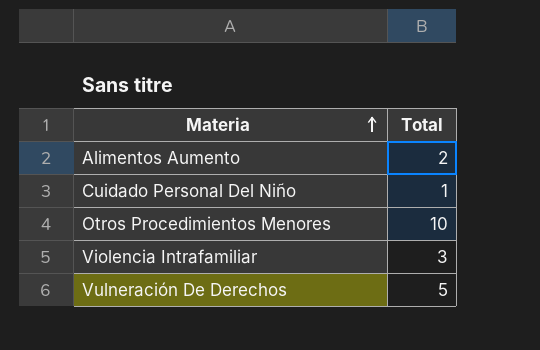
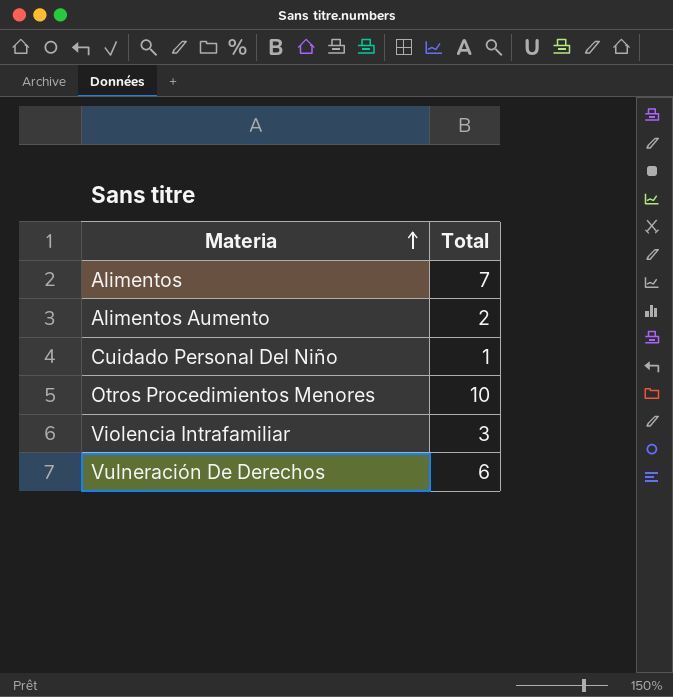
row Alimentos: none -> 7
Vulneración De Derechos | Total: 5 -> 6

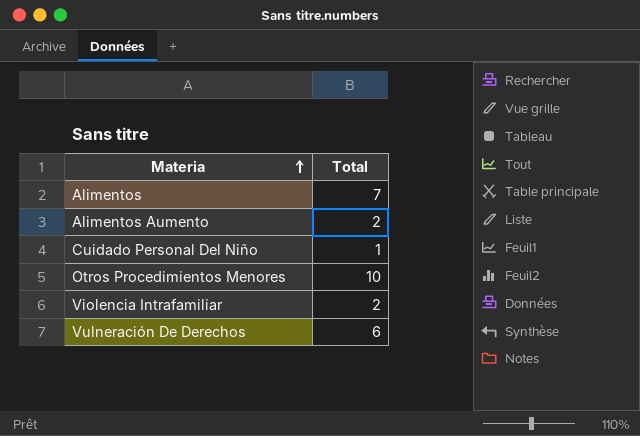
Violencia Intrafamiliar | Total: 3 -> 2

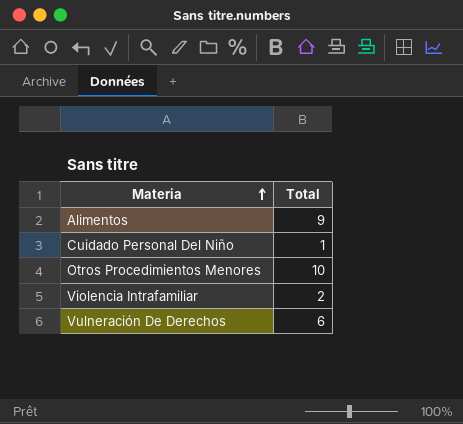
row Alimentos Aumento: 2 -> none
Alimentos | Total: 7 -> 9

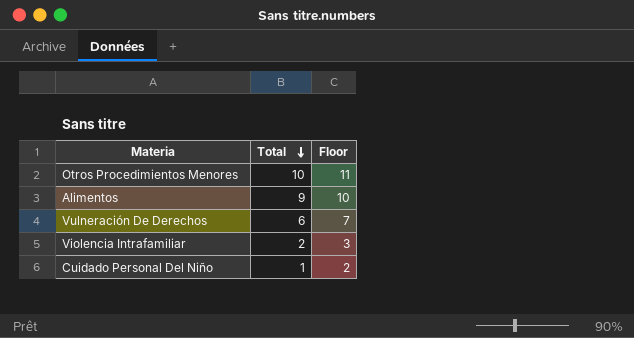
row order: Materia ascending -> Total descending
column Floor | formula: none -> [Total] + 1

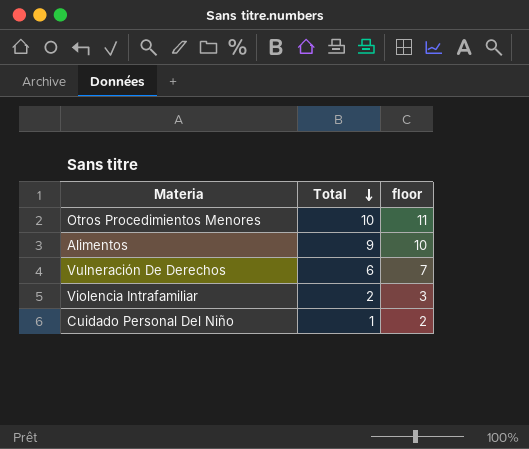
column name: Floor -> floor

